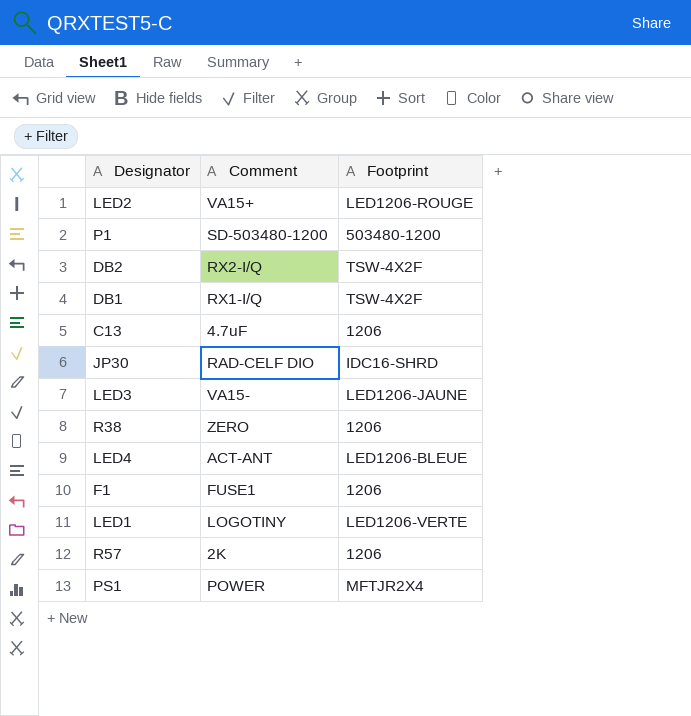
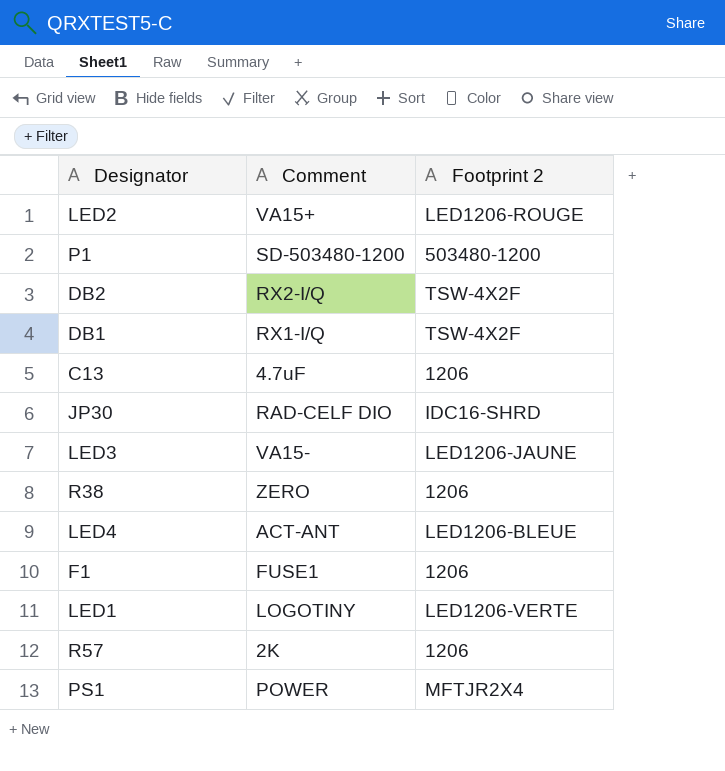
column name: Footprint -> Footprint 2

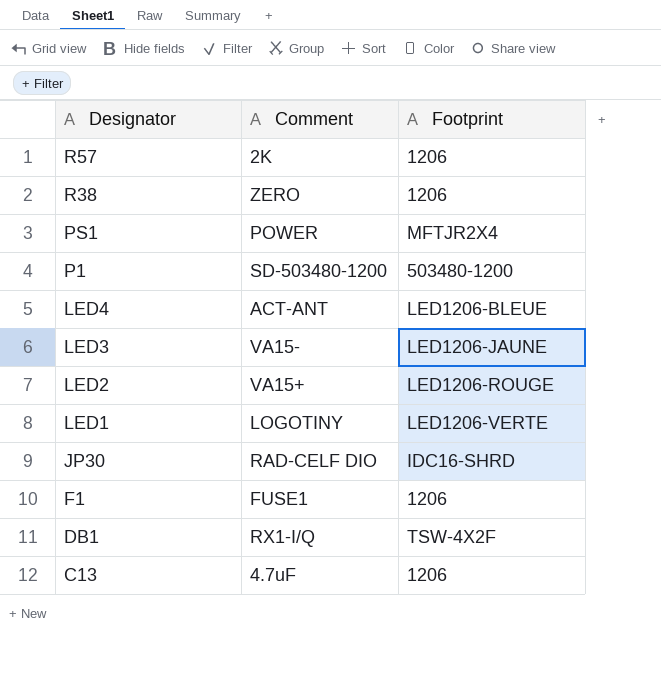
row order: none -> Designator descending
column name: Footprint 2 -> Footprint
row DB2: RX2-I/Q | TSW-4X2F -> none

